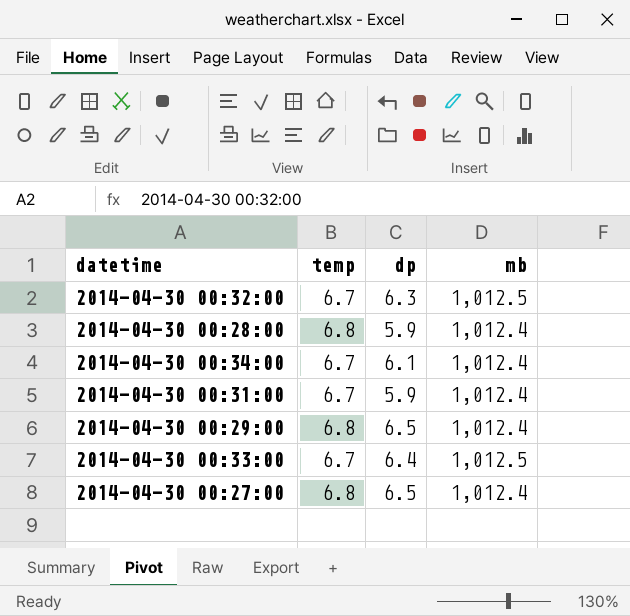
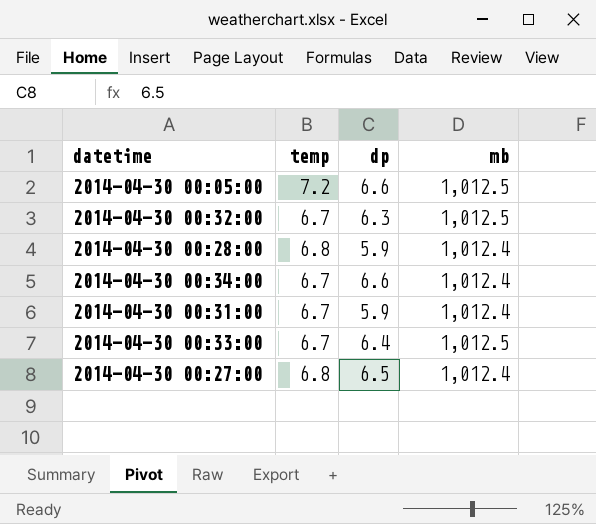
row 2014-04-30 00:29:00: 6.8 | 6.5 | 1,012.4 -> none
row 2014-04-30 00:05:00: none -> 7.2 | 6.6 | 1,012.5
2014-04-30 00:34:00 | dp: 6.1 -> 6.6

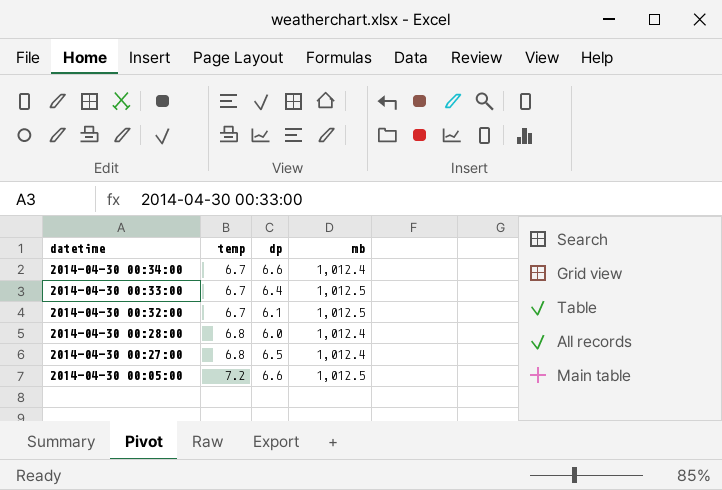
row order: none -> datetime descending
row 2014-04-30 00:31:00: 6.7 | 5.9 | 1,012.4 -> none
2014-04-30 00:32:00 | dp: 6.3 -> 6.1
2014-04-30 00:28:00 | dp: 5.9 -> 6.0

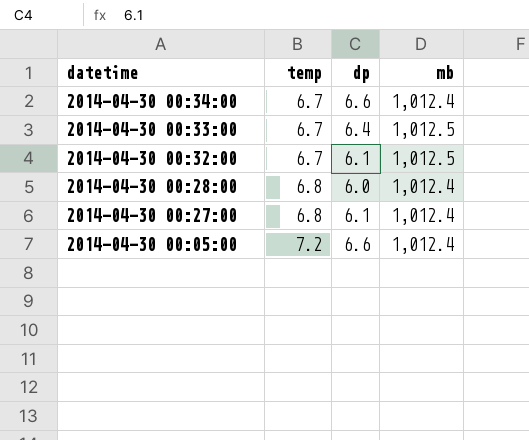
2014-04-30 00:27:00 | dp: 6.5 -> 6.1
2014-04-30 00:05:00 | mb: 1,012.5 -> 1,012.4

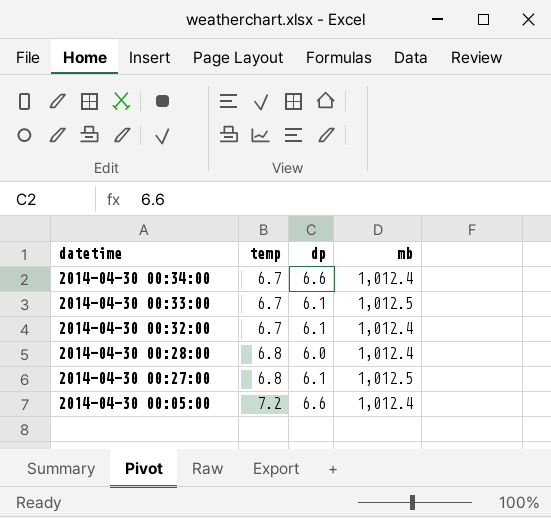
2014-04-30 00:33:00 | dp: 6.4 -> 6.1
2014-04-30 00:32:00 | mb: 1,012.5 -> 1,012.4
2014-04-30 00:27:00 | mb: 1,012.4 -> 1,012.5

